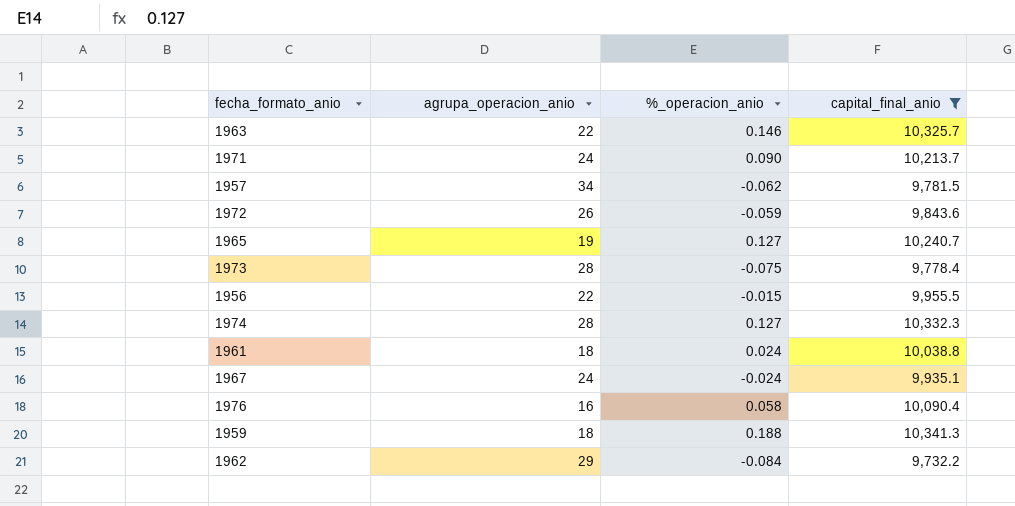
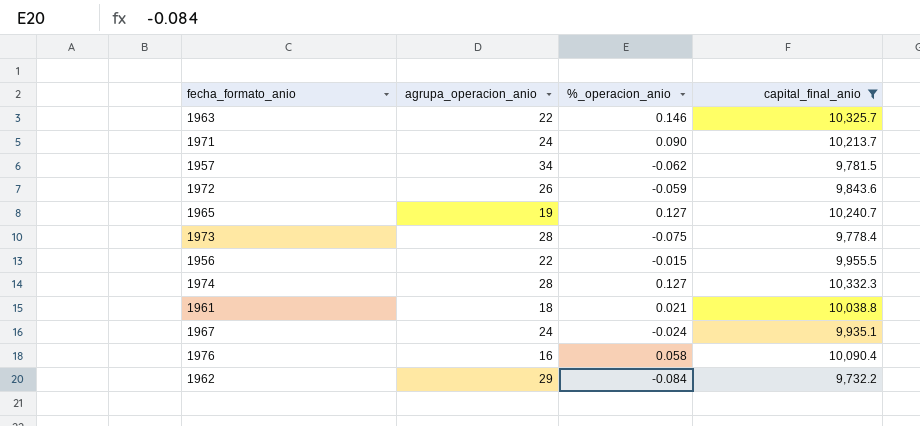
row 1959: 18 | 0.188 | 10,341.3 -> none
1961 | %_operacion_anio: 0.024 -> 0.021

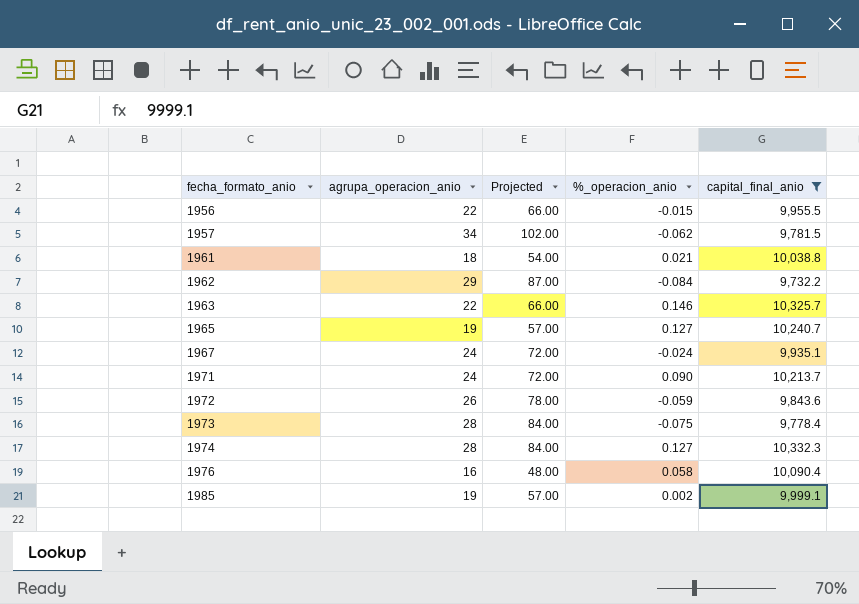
row order: none -> fecha_formato_anio ascending
column Projected | formula: none -> [agrupa_operacion_anio] * 3
row 1985: none -> 19 | 57.00 | 0.002 | 9,999.1

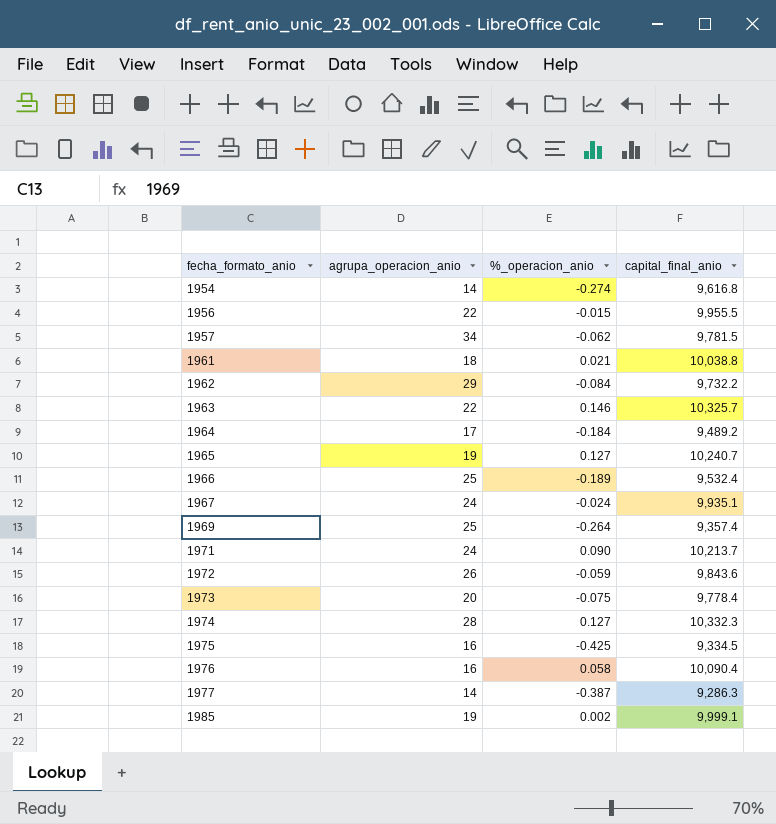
filter: capital_final_anio >= 9,732.2 -> none
column Projected | formula: [agrupa_operacion_anio] * 3 -> none
1973 | agrupa_operacion_anio: 28 -> 20

